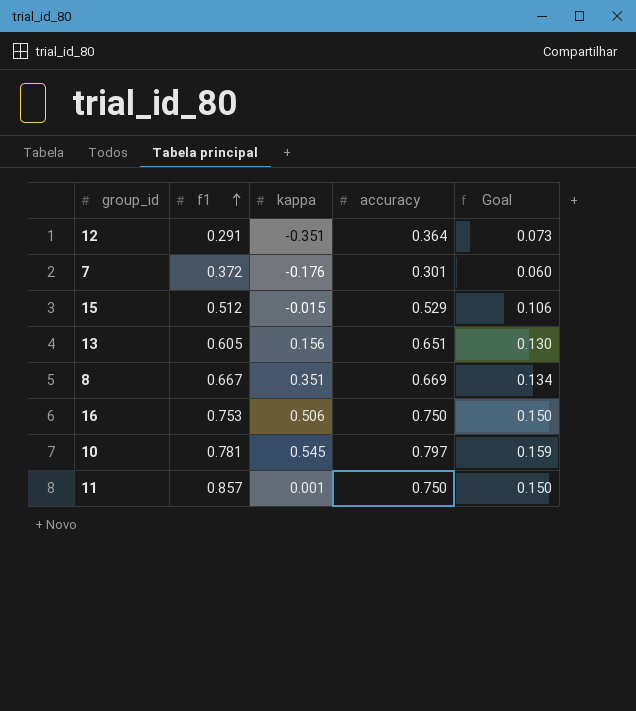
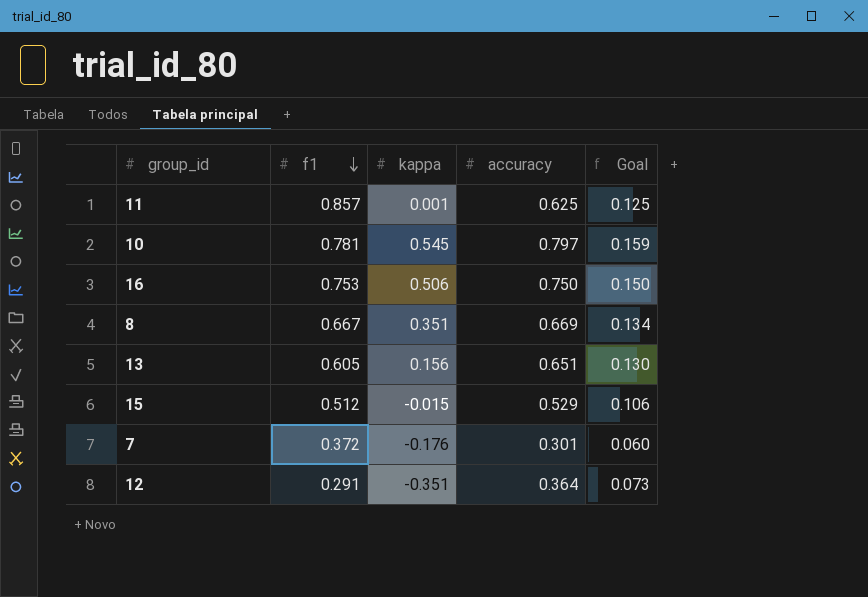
row order: f1 ascending -> f1 descending
11 | accuracy: 0.750 -> 0.625
11 | Goal: 0.150 -> 0.125

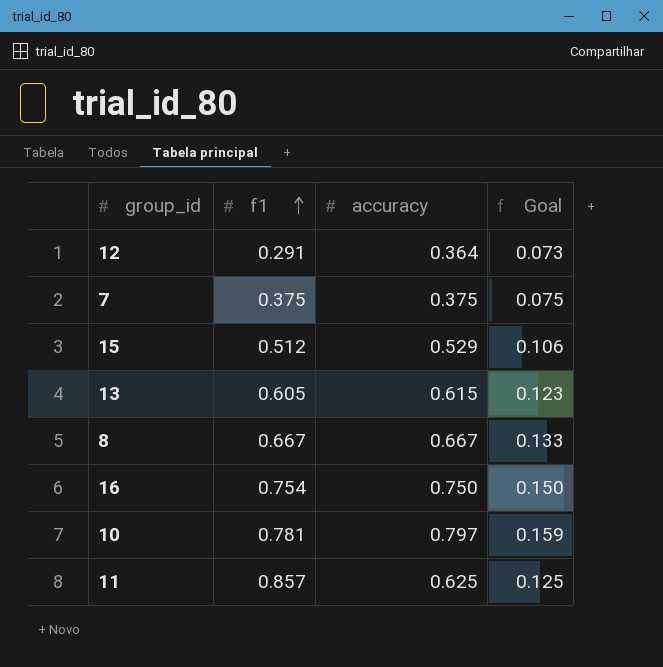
row order: f1 descending -> f1 ascending
column kappa | position: 3 -> none
7 | f1: 0.372 -> 0.375
7 | accuracy: 0.301 -> 0.375
7 | Goal: 0.060 -> 0.075
13 | accuracy: 0.651 -> 0.615
13 | Goal: 0.130 -> 0.123
8 | accuracy: 0.669 -> 0.667
8 | Goal: 0.134 -> 0.133
16 | f1: 0.753 -> 0.754

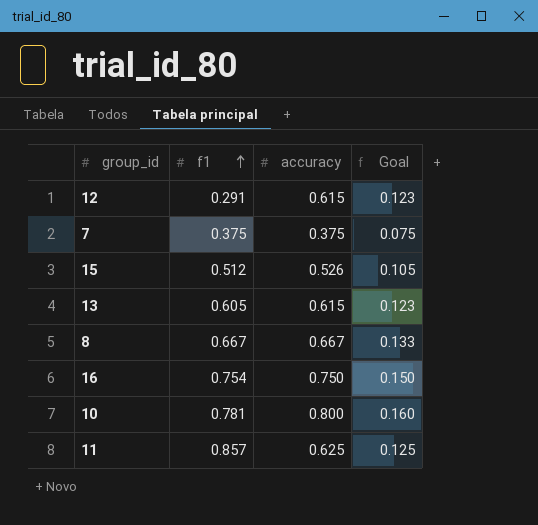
12 | accuracy: 0.364 -> 0.615
12 | Goal: 0.073 -> 0.123
15 | accuracy: 0.529 -> 0.526
15 | Goal: 0.106 -> 0.105
10 | accuracy: 0.797 -> 0.800
10 | Goal: 0.159 -> 0.160

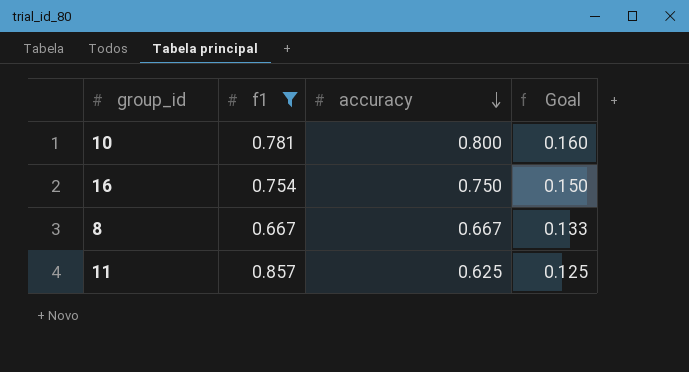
filter: none -> f1 >= 0.667
row order: f1 ascending -> accuracy descending

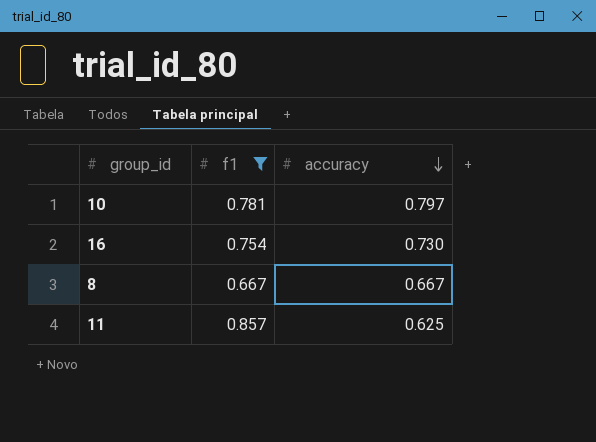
column Goal | formula: [accuracy] * 0.2 -> none
10 | accuracy: 0.800 -> 0.797
16 | accuracy: 0.750 -> 0.730

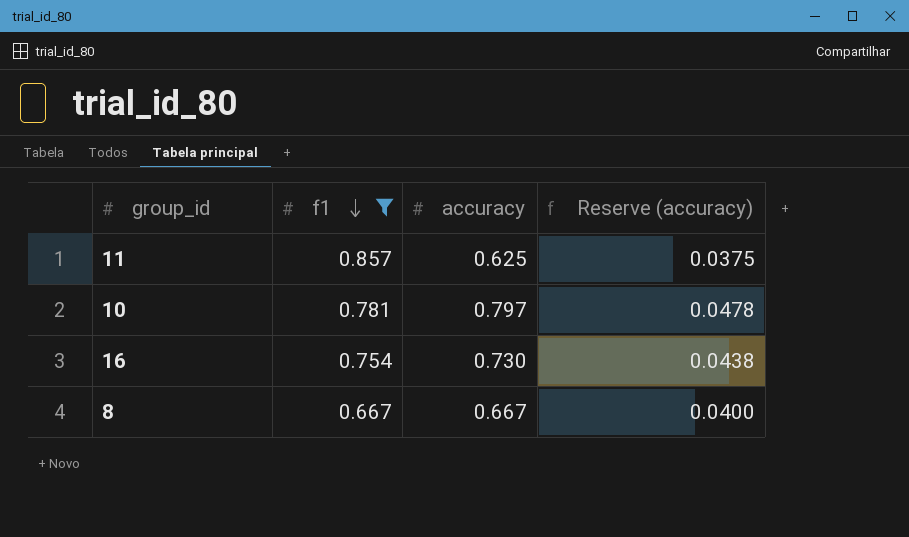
row order: accuracy descending -> f1 descending
column Reserve (accuracy) | formula: none -> [accuracy] * 0.06

